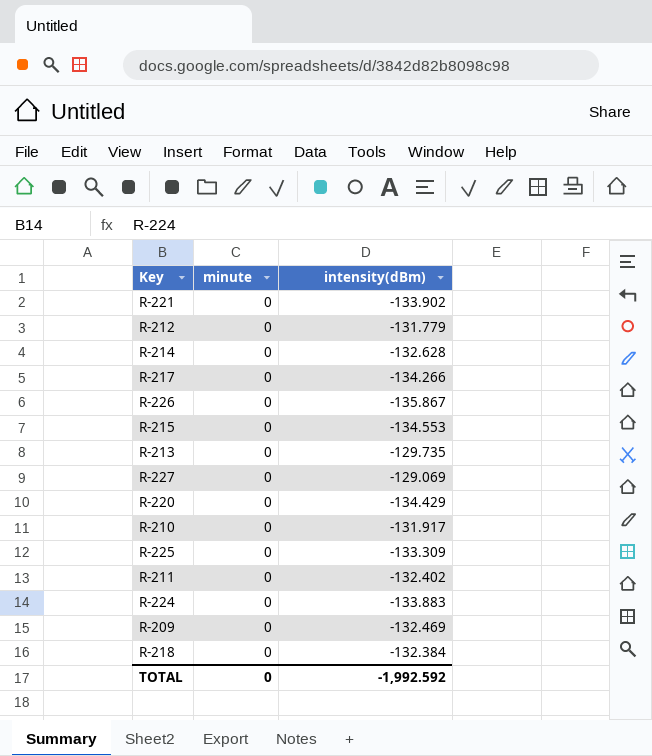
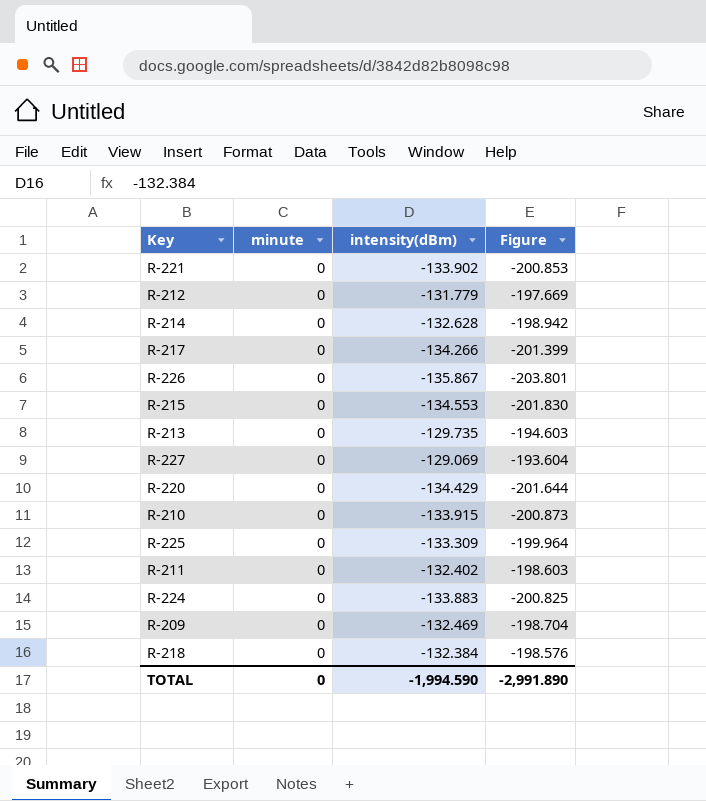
column Figure | formula: none -> [intensity(dBm)] * 1.5
R-210 | intensity(dBm): -131.917 -> -133.915
TOTAL | intensity(dBm): -1,992.592 -> -1,994.590

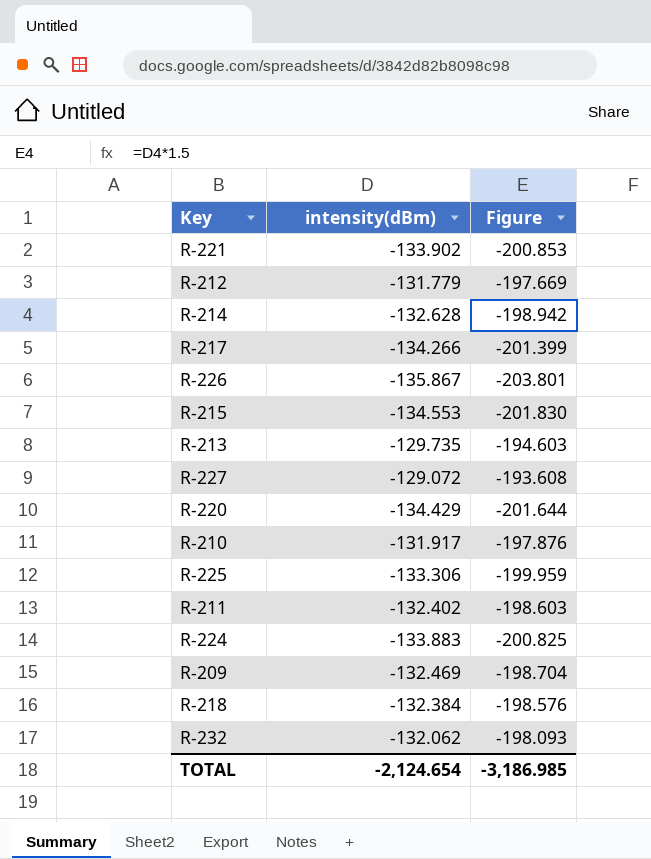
column minute | position: 2 -> none
R-227 | intensity(dBm): -129.069 -> -129.072
R-227 | Figure: -193.604 -> -193.608
R-210 | intensity(dBm): -133.915 -> -131.917
R-210 | Figure: -200.873 -> -197.876
R-225 | intensity(dBm): -133.309 -> -133.306
R-225 | Figure: -199.964 -> -199.959
row R-232: none -> -132.062 | -198.093
TOTAL | intensity(dBm): -1,994.590 -> -2,124.654
TOTAL | Figure: -2,991.890 -> -3,186.985

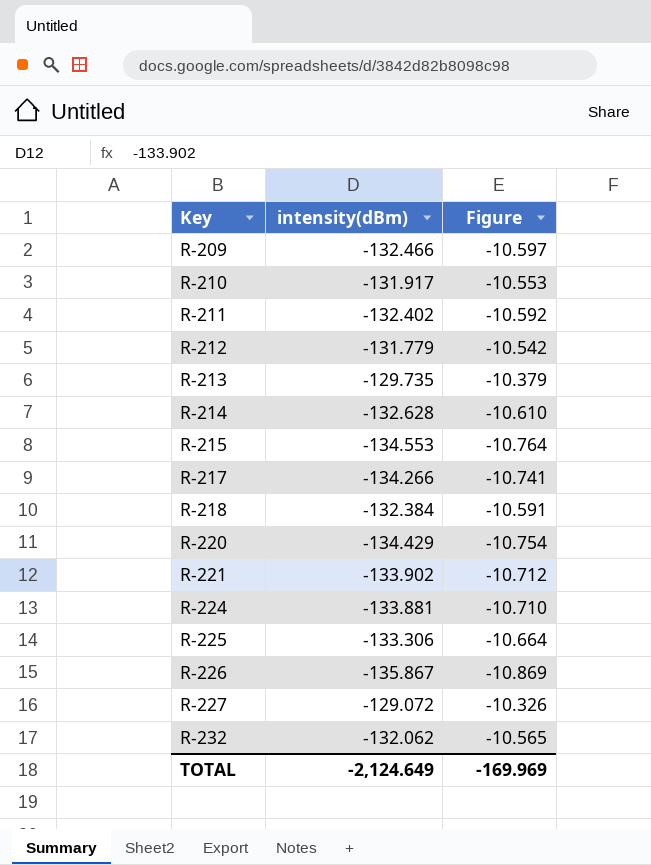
row order: none -> Key ascending
column Figure | formula: [intensity(dBm)] * 1.5 -> [intensity(dBm)] * 0.08
R-209 | intensity(dBm): -132.469 -> -132.466
R-224 | intensity(dBm): -133.883 -> -133.881
TOTAL | intensity(dBm): -2,124.654 -> -2,124.649
TOTAL | Figure: -3,186.985 -> -169.969

